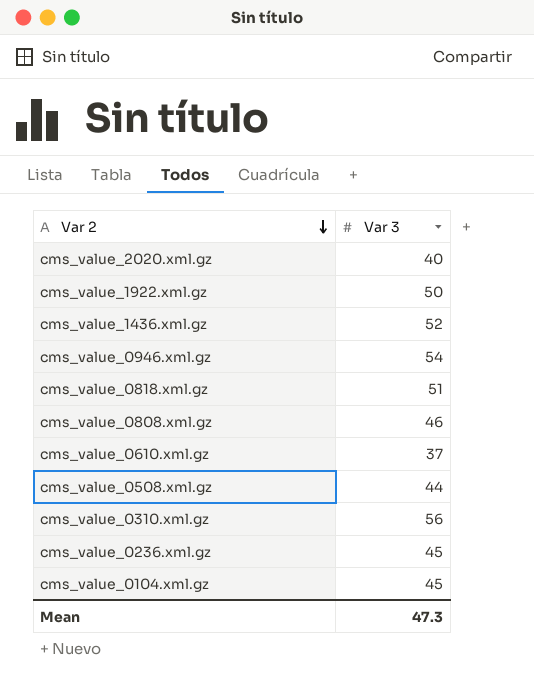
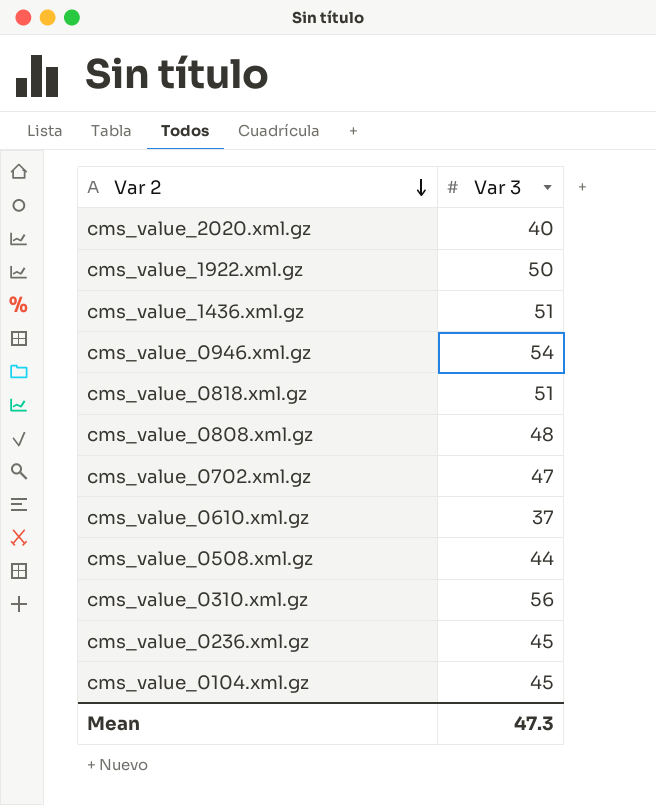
cms_value_1436.xml.gz | Var 3: 52 -> 51
cms_value_0808.xml.gz | Var 3: 46 -> 48
row cms_value_0702.xml.gz: none -> 47

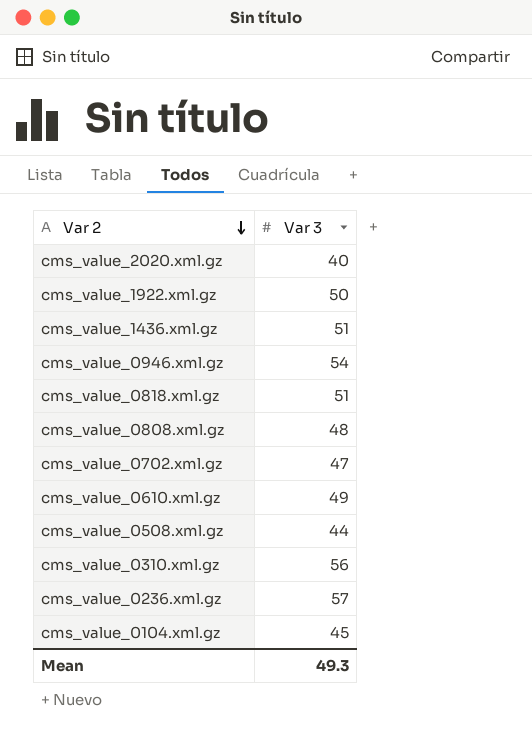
cms_value_0610.xml.gz | Var 3: 37 -> 49
cms_value_0236.xml.gz | Var 3: 45 -> 57
Mean | Var 3: 47.3 -> 49.3

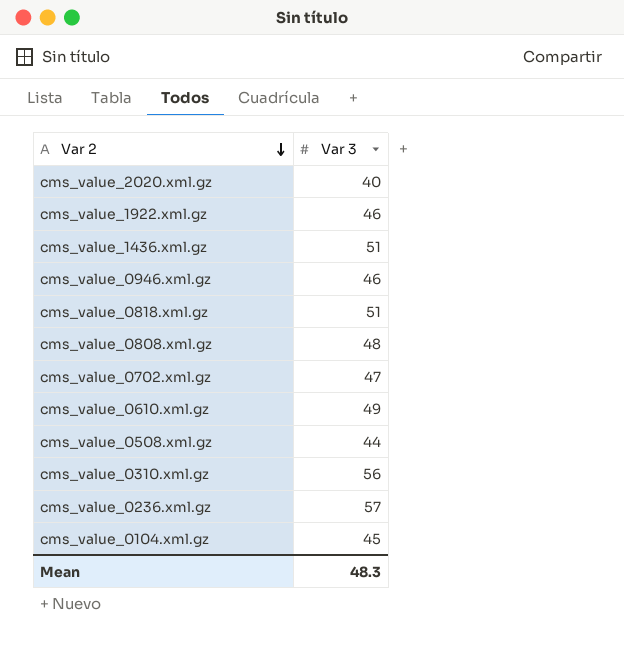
cms_value_1922.xml.gz | Var 3: 50 -> 46
cms_value_0946.xml.gz | Var 3: 54 -> 46
Mean | Var 3: 49.3 -> 48.3

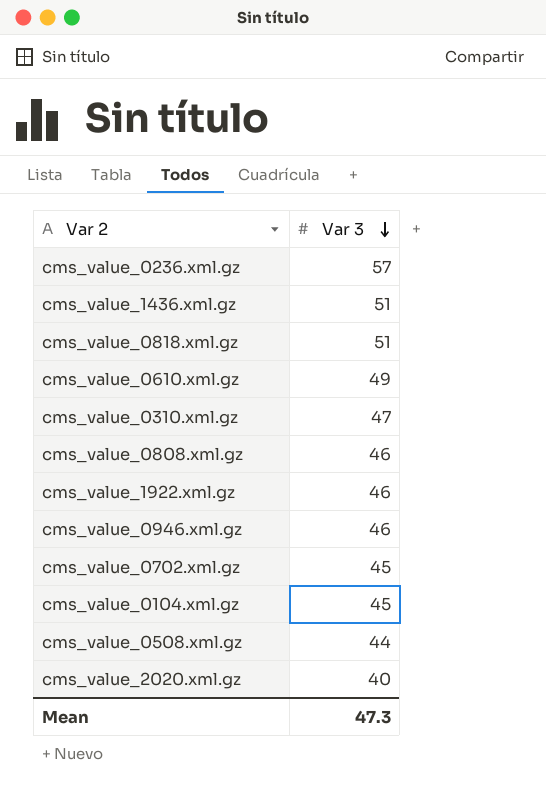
row order: Var 2 descending -> Var 3 descending
cms_value_0310.xml.gz | Var 3: 56 -> 47
cms_value_0808.xml.gz | Var 3: 48 -> 46
cms_value_0702.xml.gz | Var 3: 47 -> 45
Mean | Var 3: 48.3 -> 47.3

